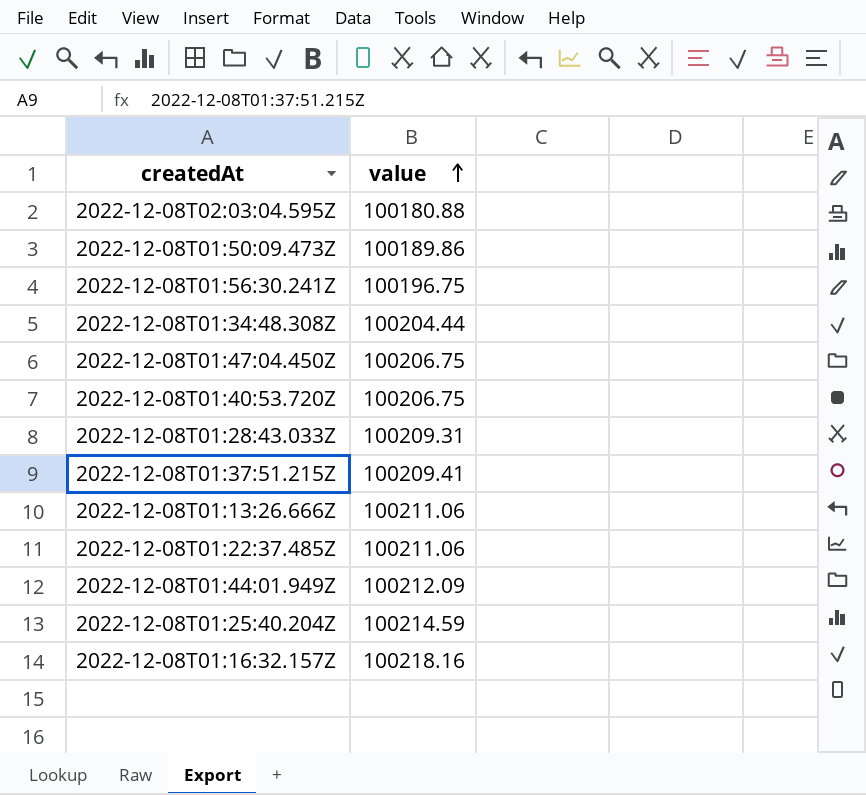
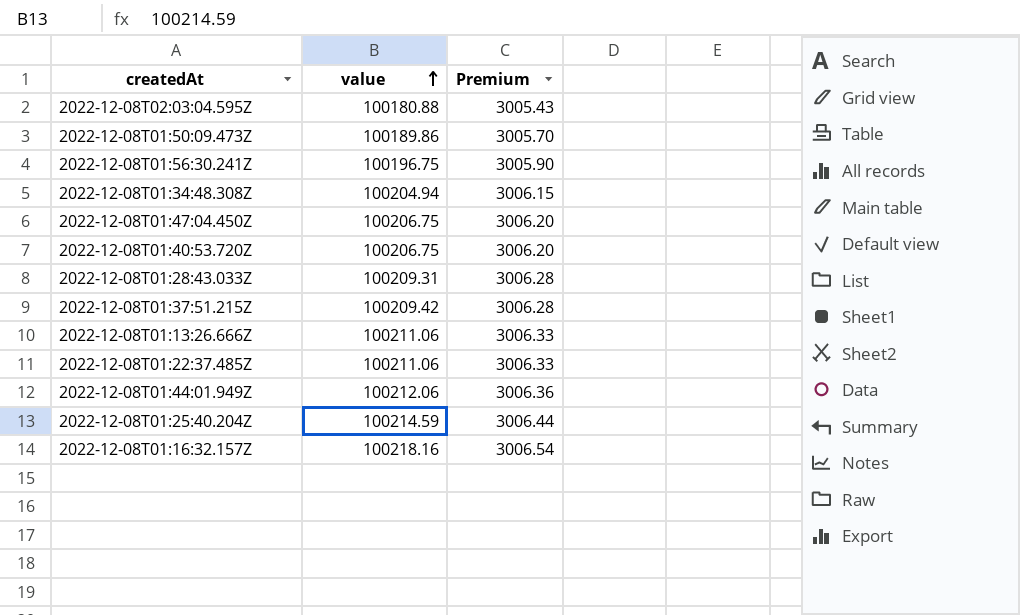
column Premium | formula: none -> [value] * 0.03
2022-12-08T01:34:48.308Z | value: 100204.44 -> 100204.94
2022-12-08T01:37:51.215Z | value: 100209.41 -> 100209.42
2022-12-08T01:44:01.949Z | value: 100212.09 -> 100212.06

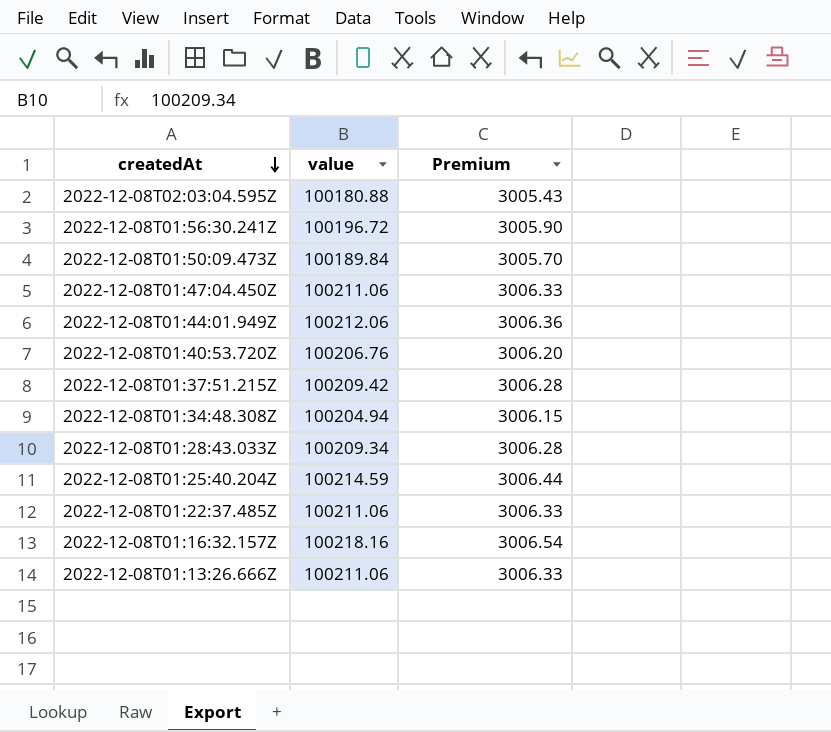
row order: value ascending -> createdAt descending
2022-12-08T01:56:30.241Z | value: 100196.75 -> 100196.72
2022-12-08T01:50:09.473Z | value: 100189.86 -> 100189.84
2022-12-08T01:47:04.450Z | value: 100206.75 -> 100211.06
2022-12-08T01:47:04.450Z | Premium: 3006.20 -> 3006.33
2022-12-08T01:40:53.720Z | value: 100206.75 -> 100206.76
2022-12-08T01:28:43.033Z | value: 100209.31 -> 100209.34

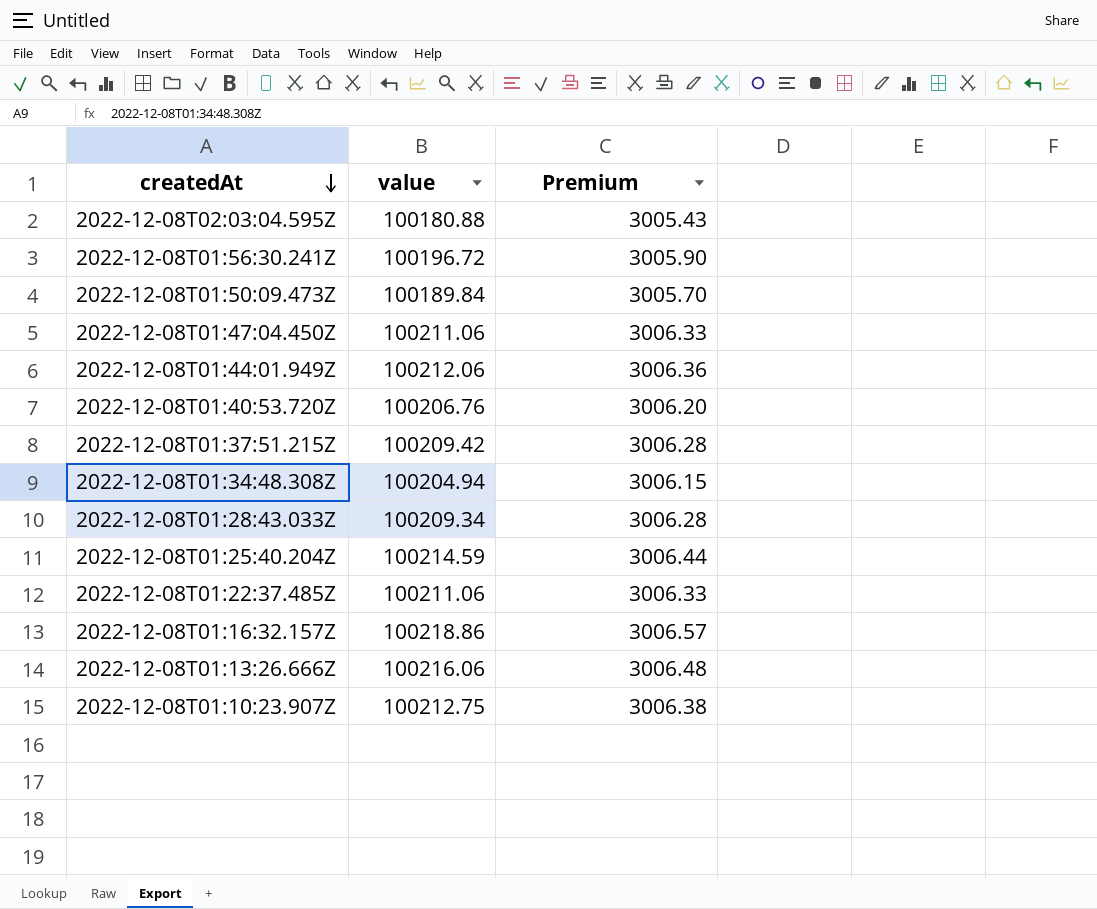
2022-12-08T01:16:32.157Z | value: 100218.16 -> 100218.86
2022-12-08T01:16:32.157Z | Premium: 3006.54 -> 3006.57
2022-12-08T01:13:26.666Z | value: 100211.06 -> 100216.06
2022-12-08T01:13:26.666Z | Premium: 3006.33 -> 3006.48
row 2022-12-08T01:10:23.907Z: none -> 100212.75 | 3006.38

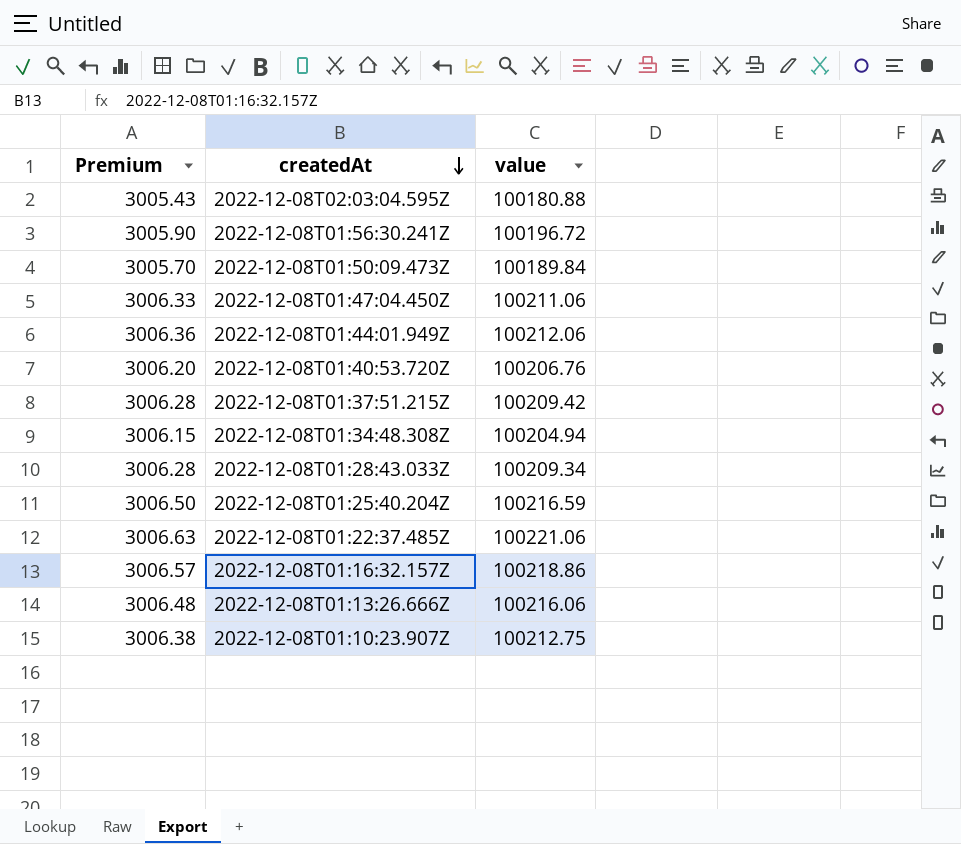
column Premium | position: 3 -> 1
2022-12-08T01:25:40.204Z | Premium: 3006.44 -> 3006.50
2022-12-08T01:25:40.204Z | value: 100214.59 -> 100216.59
2022-12-08T01:22:37.485Z | Premium: 3006.33 -> 3006.63
2022-12-08T01:22:37.485Z | value: 100211.06 -> 100221.06

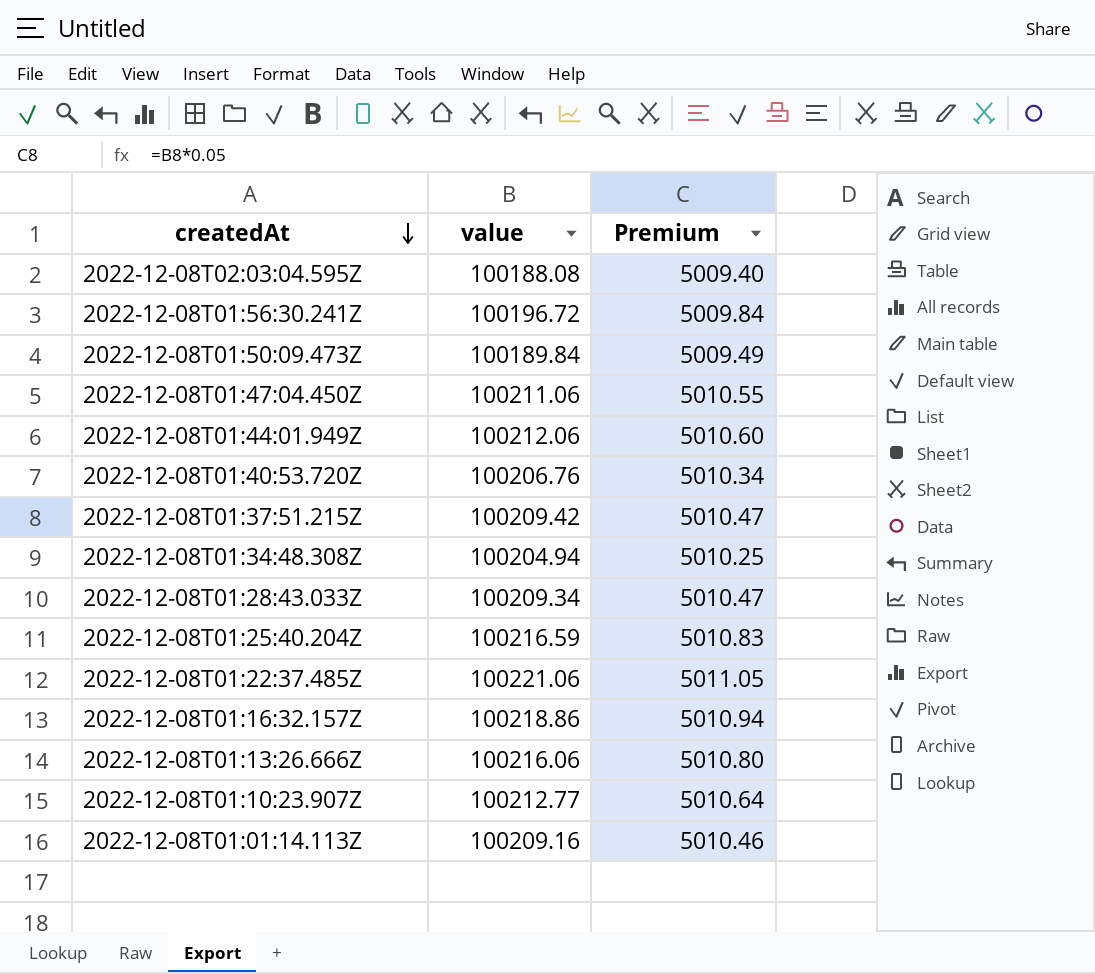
column Premium | formula: [value] * 0.03 -> [value] * 0.05
column Premium | position: 1 -> 3
2022-12-08T02:03:04.595Z | value: 100180.88 -> 100188.08
2022-12-08T01:10:23.907Z | value: 100212.75 -> 100212.77
row 2022-12-08T01:01:14.113Z: none -> 100209.16 | 5010.46

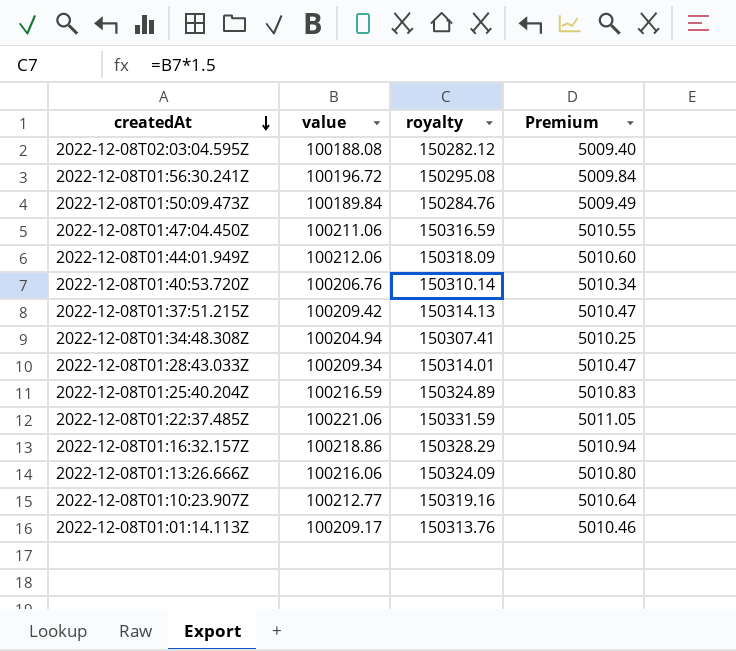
column royalty | formula: none -> [value] * 1.5
2022-12-08T01:01:14.113Z | value: 100209.16 -> 100209.17

